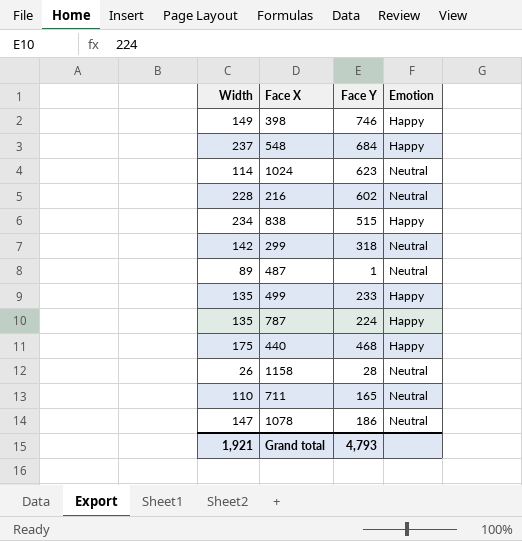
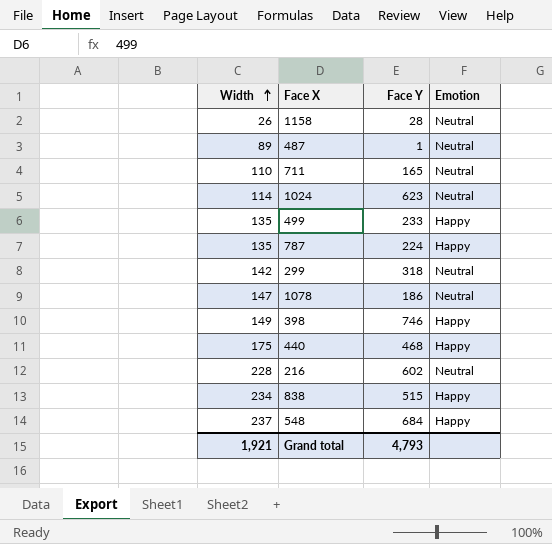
row order: none -> Width ascending

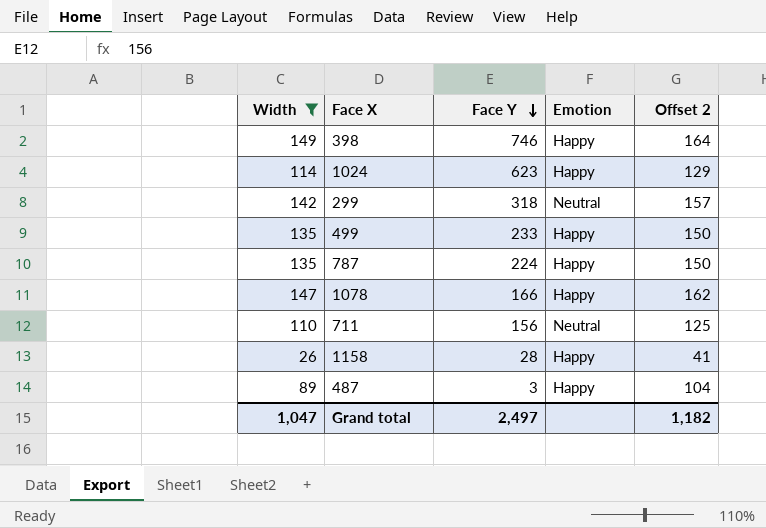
filter: none -> Width <= 149
row order: Width ascending -> Face Y descending
column Offset 2 | formula: none -> [Width] + 15
1024 | Emotion: Neutral -> Happy
1078 | Face Y: 186 -> 166
1078 | Emotion: Neutral -> Happy
711 | Face Y: 165 -> 156
1158 | Emotion: Neutral -> Happy
487 | Face Y: 1 -> 3
487 | Emotion: Neutral -> Happy
Grand total | Width: 1,921 -> 1,047
Grand total | Face Y: 4,793 -> 2,497

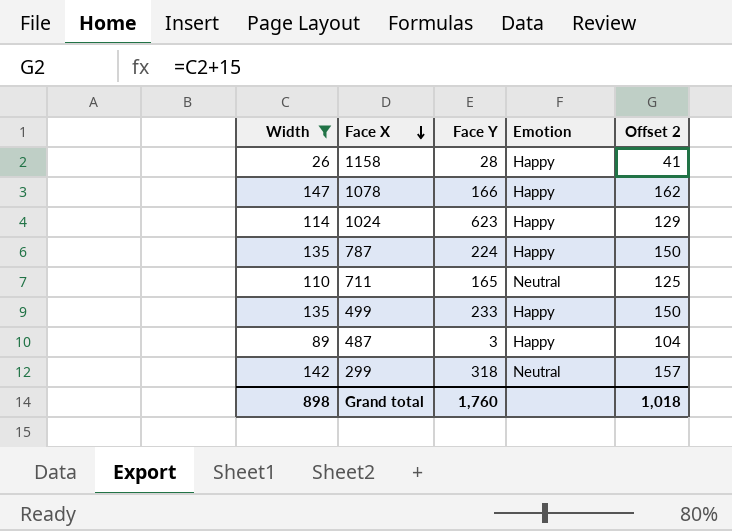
row order: Face Y descending -> Face X descending
row 398: 149 | 746 | Happy | 164 -> none
711 | Face Y: 156 -> 165
Grand total | Width: 1,047 -> 898
Grand total | Face Y: 2,497 -> 1,760
Grand total | Offset 2: 1,182 -> 1,018

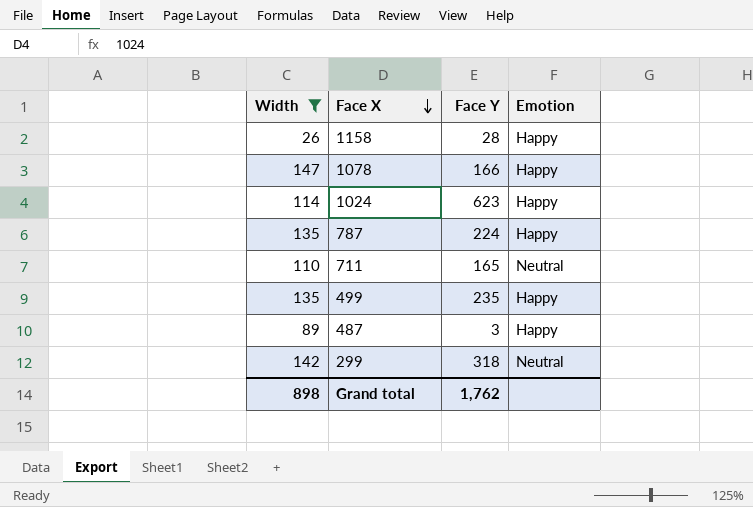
column Offset 2 | formula: [Width] + 15 -> none
499 | Face Y: 233 -> 235
Grand total | Face Y: 1,760 -> 1,762

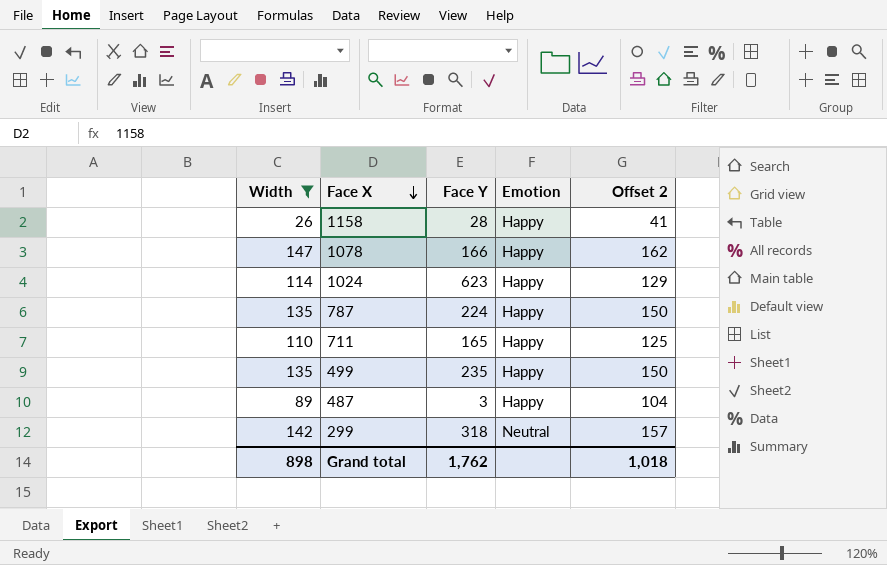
column Offset 2 | formula: none -> [Width] + 15
711 | Emotion: Neutral -> Happy

